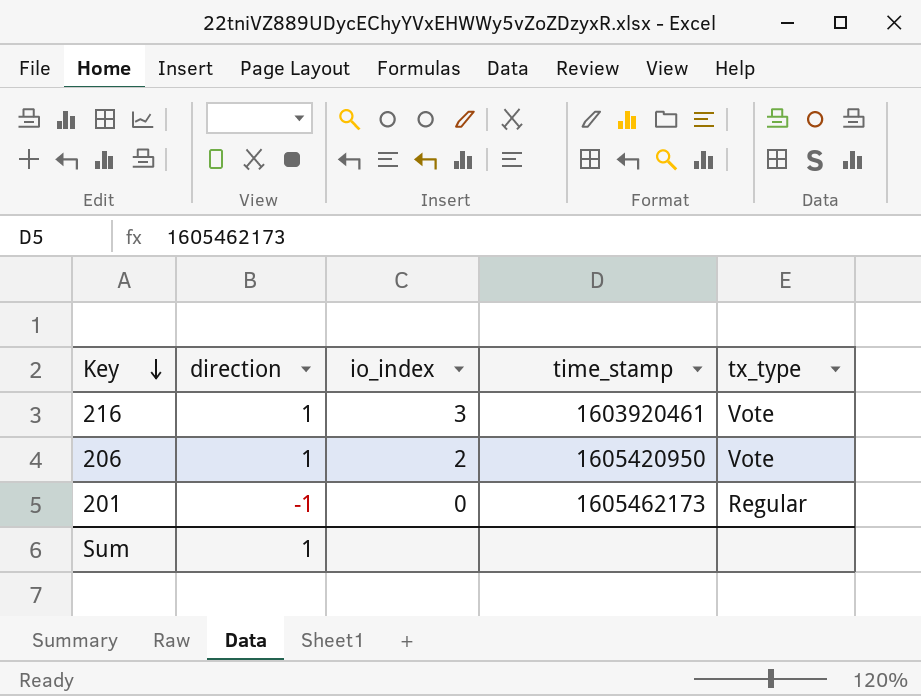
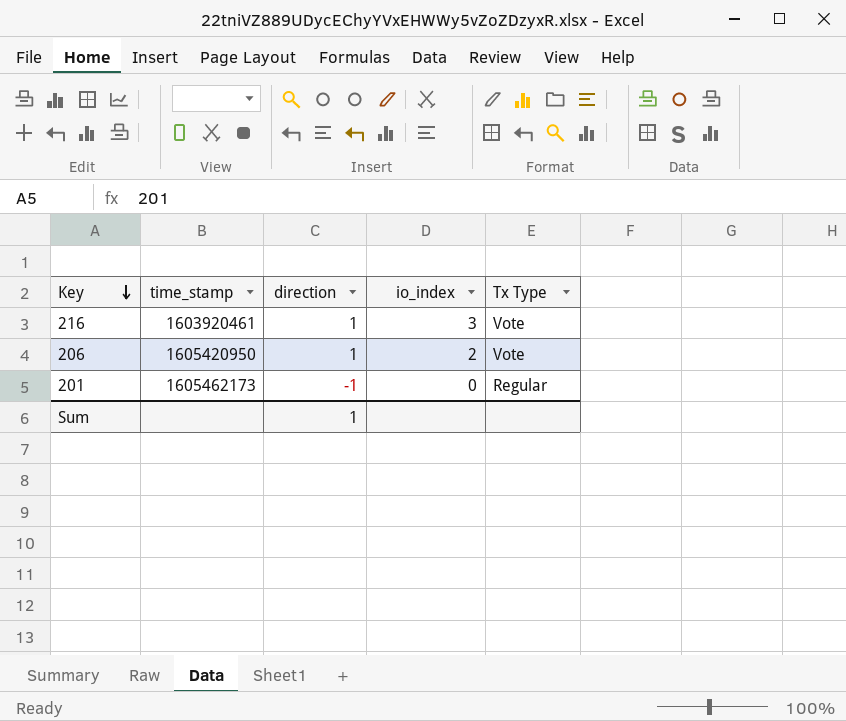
column time_stamp | position: 4 -> 2
column name: tx_type -> Tx Type

